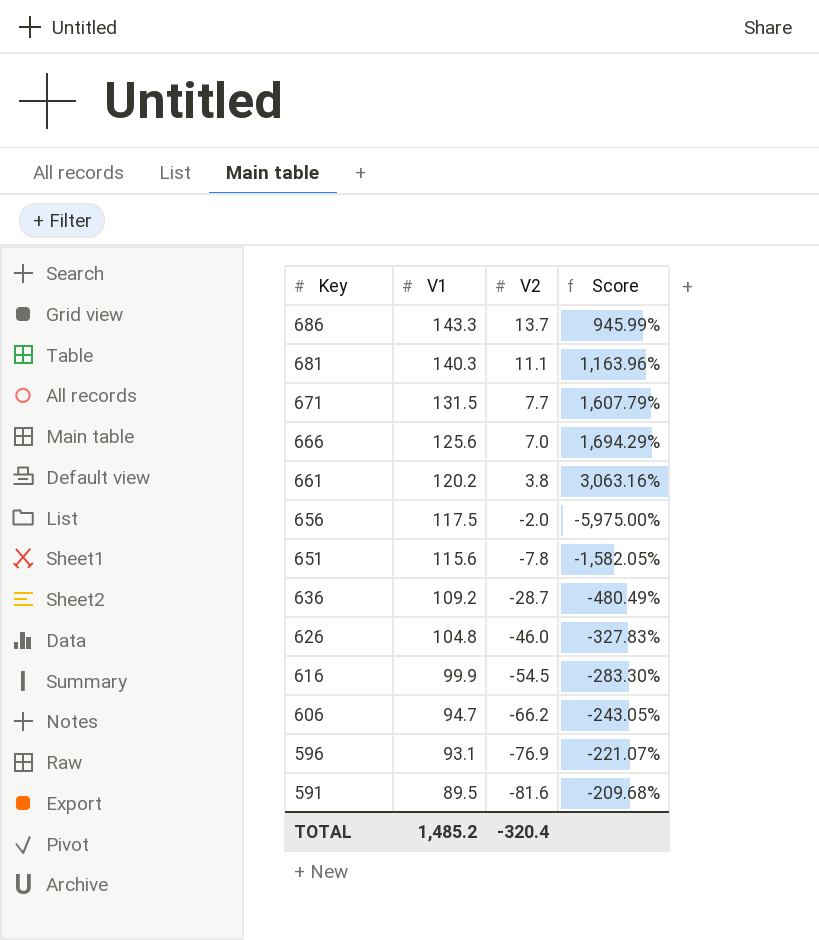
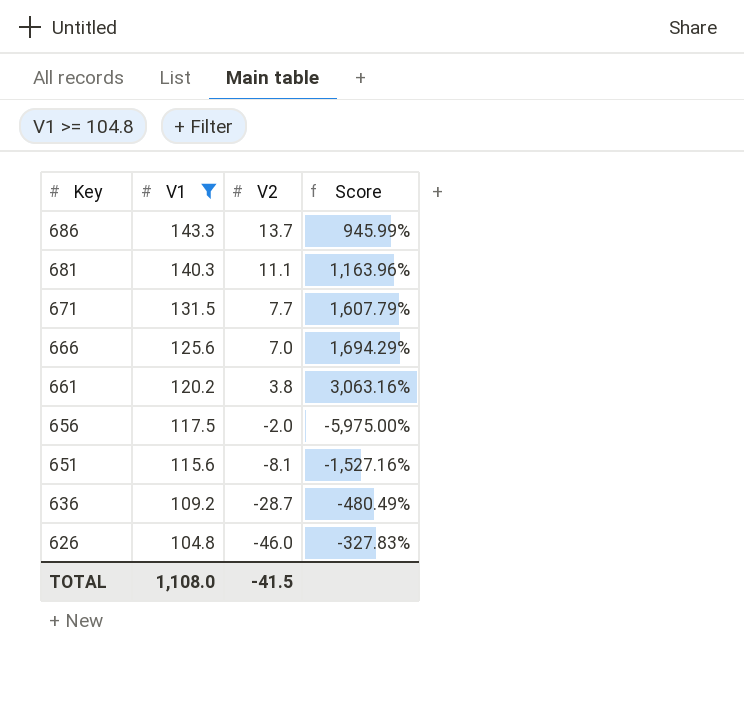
filter: none -> V1 >= 104.8
651 | V2: -7.8 -> -8.1
651 | Score: -1,582.05% -> -1,527.16%
TOTAL | V1: 1,485.2 -> 1,108.0
TOTAL | V2: -320.4 -> -41.5

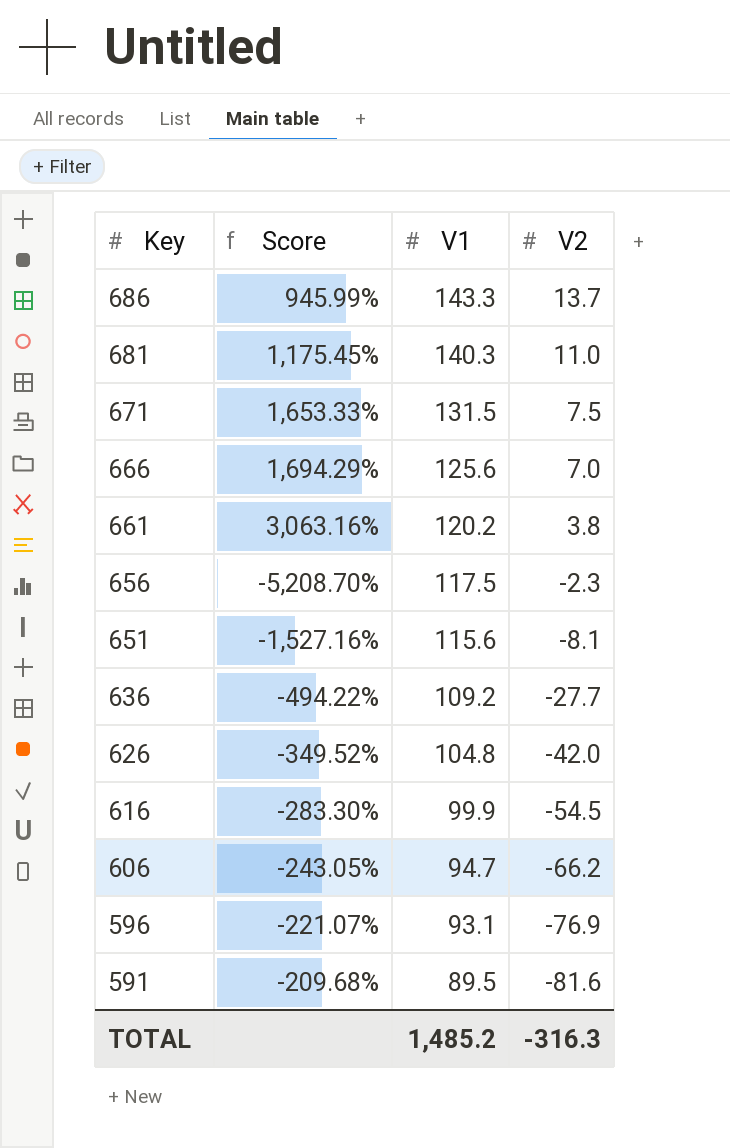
filter: V1 >= 104.8 -> none
column Score | position: 4 -> 2
681 | Score: 1,163.96% -> 1,175.45%
681 | V2: 11.1 -> 11.0
671 | Score: 1,607.79% -> 1,653.33%
671 | V2: 7.7 -> 7.5
656 | Score: -5,975.00% -> -5,208.70%
656 | V2: -2.0 -> -2.3
636 | Score: -480.49% -> -494.22%
636 | V2: -28.7 -> -27.7
626 | Score: -327.83% -> -349.52%
626 | V2: -46.0 -> -42.0
TOTAL | V1: 1,108.0 -> 1,485.2
TOTAL | V2: -41.5 -> -316.3

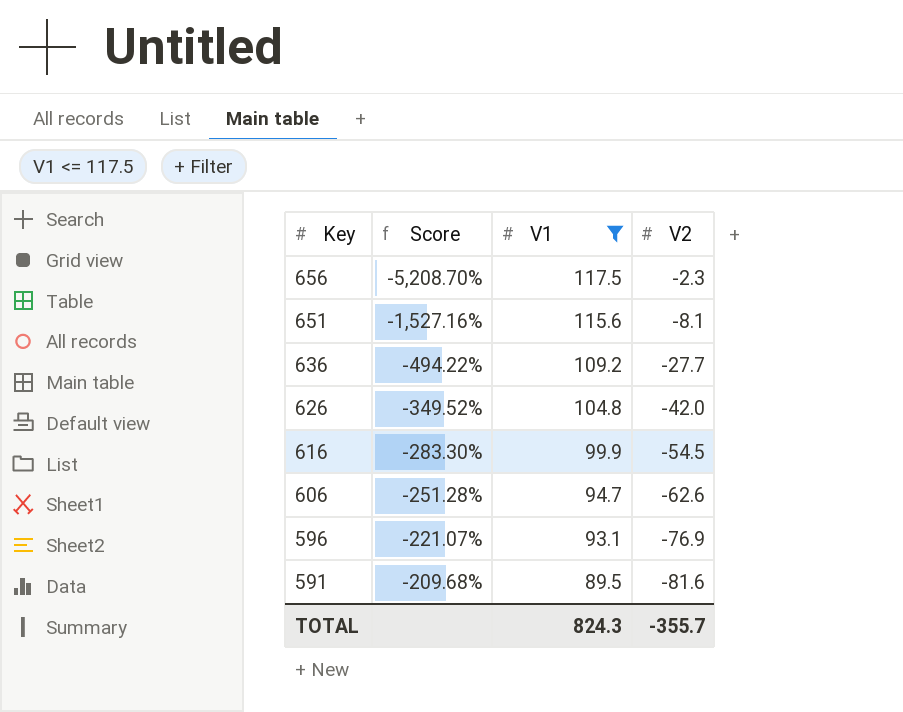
filter: none -> V1 <= 117.5
606 | Score: -243.05% -> -251.28%
606 | V2: -66.2 -> -62.6
TOTAL | V1: 1,485.2 -> 824.3
TOTAL | V2: -316.3 -> -355.7

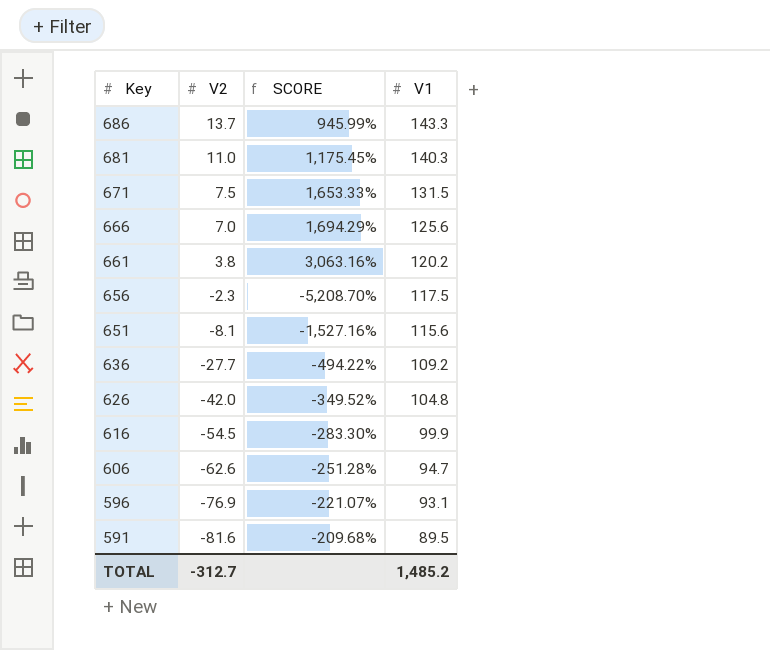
filter: V1 <= 117.5 -> none
column V2 | position: 4 -> 2
column name: Score -> SCORE
TOTAL | V2: -355.7 -> -312.7
TOTAL | V1: 824.3 -> 1,485.2

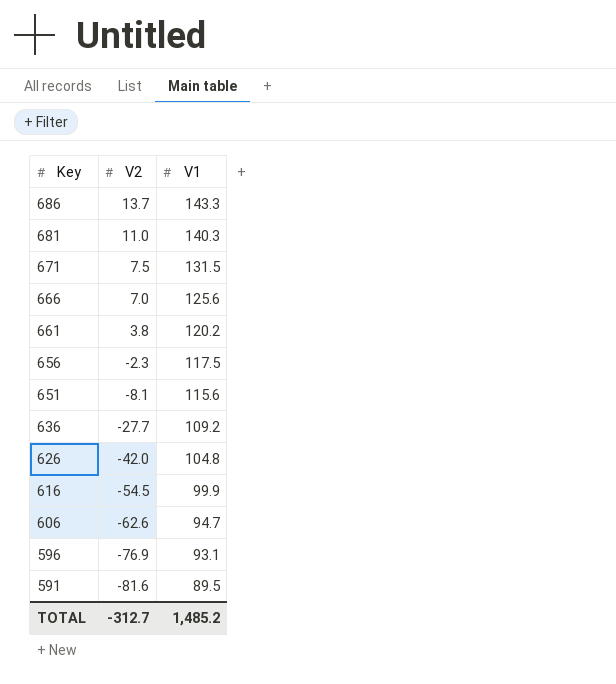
column SCORE | formula: ([V1] - [V2]) / [V2] -> none

